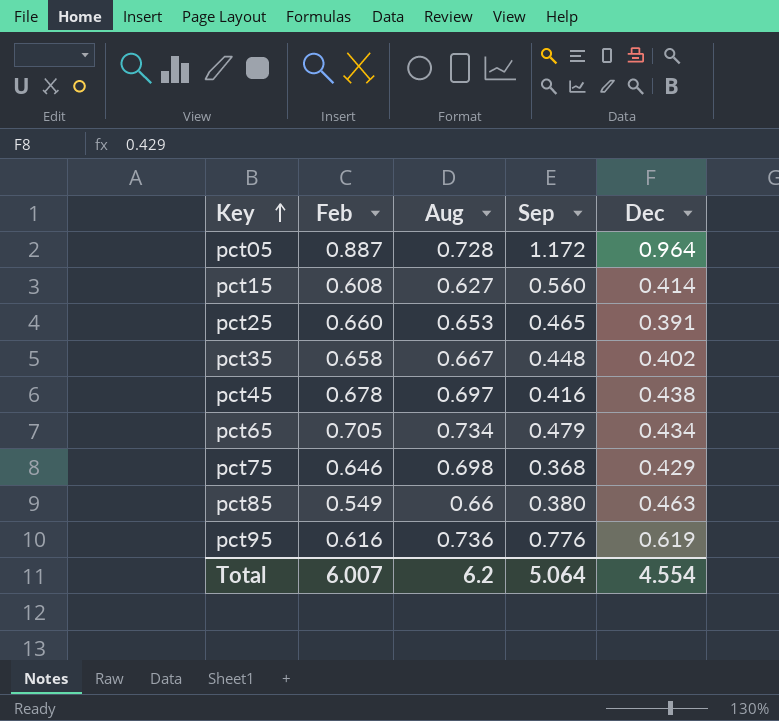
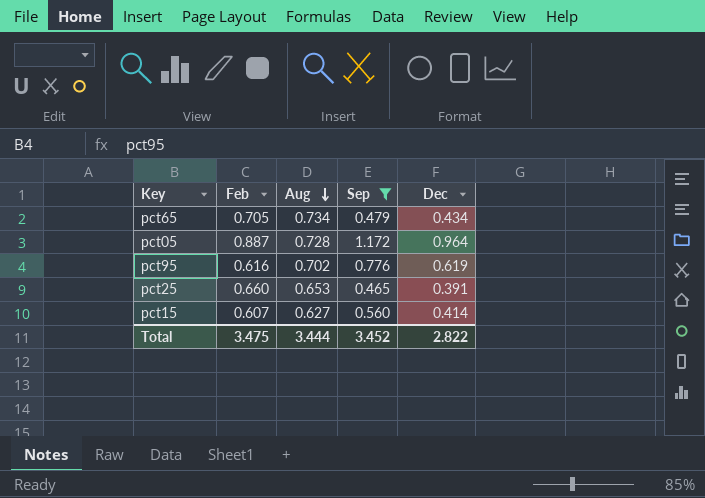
filter: none -> Sep >= 0.465
row order: Key ascending -> Aug descending
pct95 | Aug: 0.736 -> 0.702
pct15 | Feb: 0.608 -> 0.607
Total | Feb: 6.007 -> 3.475
Total | Aug: 6.2 -> 3.444
Total | Sep: 5.064 -> 3.452
Total | Dec: 4.554 -> 2.822

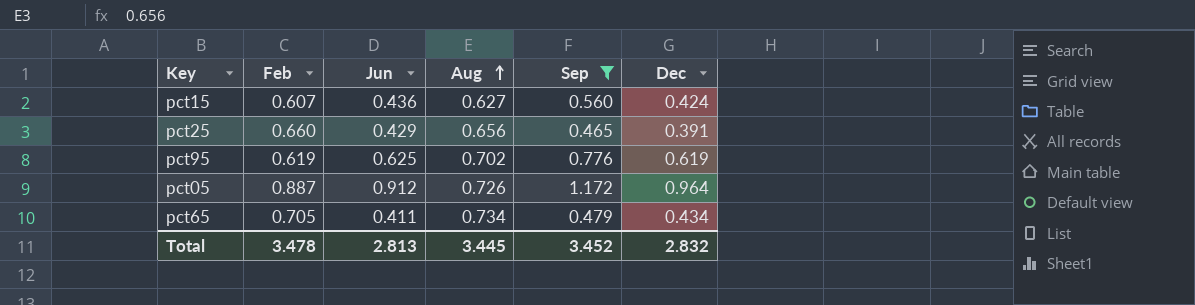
row order: Aug descending -> Aug ascending
column Jun | position: none -> 3
pct15 | Dec: 0.414 -> 0.424
pct25 | Aug: 0.653 -> 0.656
pct95 | Feb: 0.616 -> 0.619
pct05 | Aug: 0.728 -> 0.726
Total | Feb: 3.475 -> 3.478
Total | Aug: 3.444 -> 3.445
Total | Dec: 2.822 -> 2.832

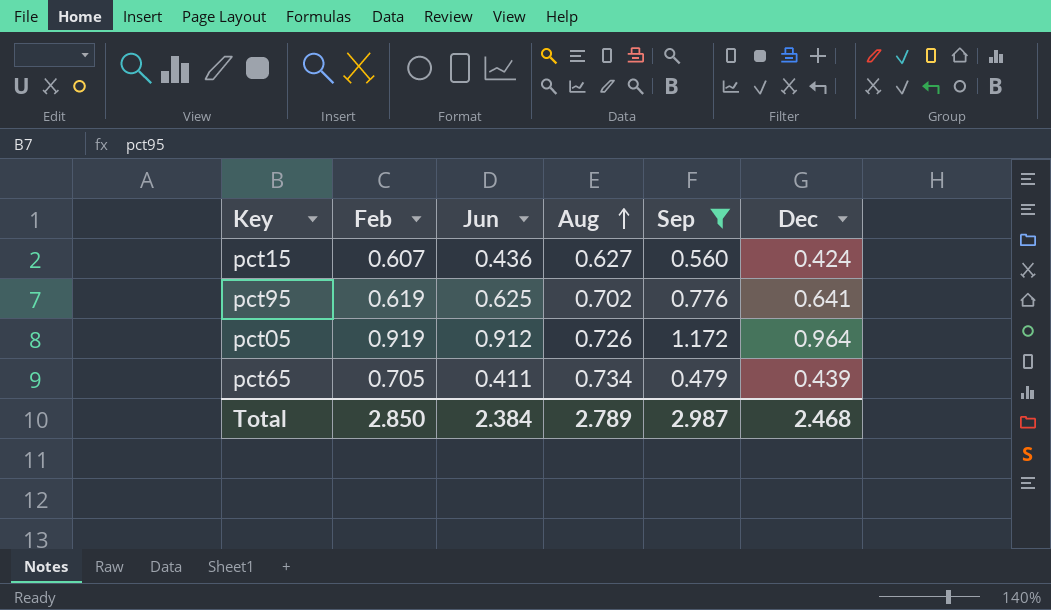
row pct25: 0.660 | 0.429 | 0.656 | 0.465 | 0.391 -> none
pct95 | Dec: 0.619 -> 0.641
pct05 | Feb: 0.887 -> 0.919
pct65 | Dec: 0.434 -> 0.439
Total | Feb: 3.478 -> 2.850
Total | Jun: 2.813 -> 2.384
Total | Aug: 3.445 -> 2.789
Total | Sep: 3.452 -> 2.987
Total | Dec: 2.832 -> 2.468

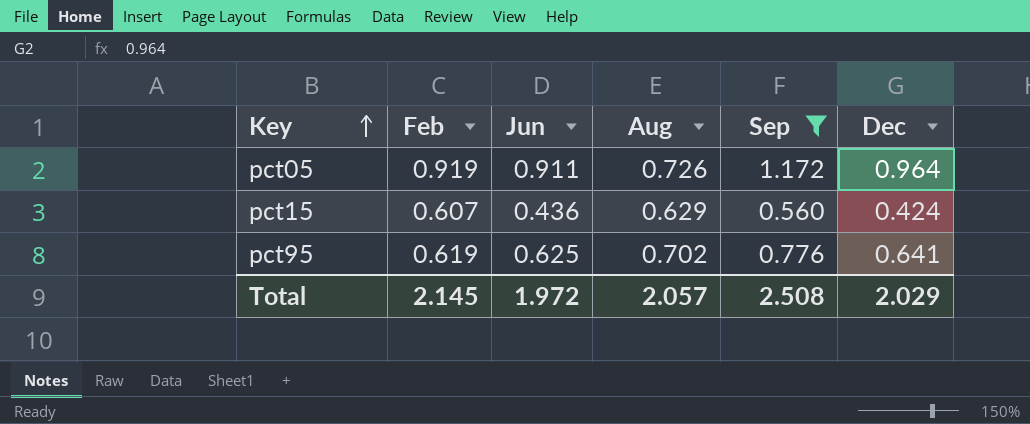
row order: Aug ascending -> Key ascending
row pct65: 0.705 | 0.411 | 0.734 | 0.479 | 0.439 -> none
pct05 | Jun: 0.912 -> 0.911
pct15 | Aug: 0.627 -> 0.629
Total | Feb: 2.850 -> 2.145
Total | Jun: 2.384 -> 1.972
Total | Aug: 2.789 -> 2.057
Total | Sep: 2.987 -> 2.508
Total | Dec: 2.468 -> 2.029

